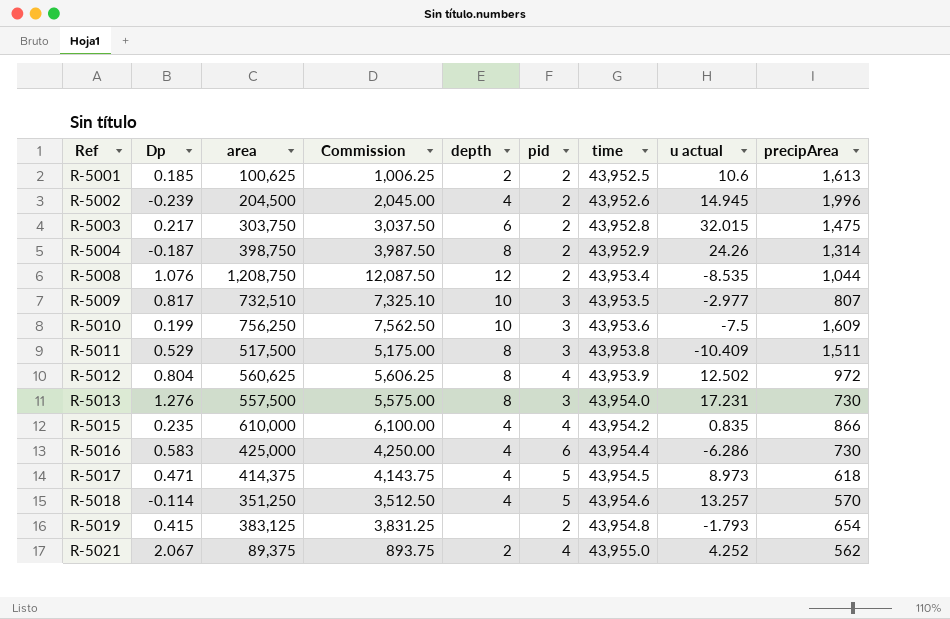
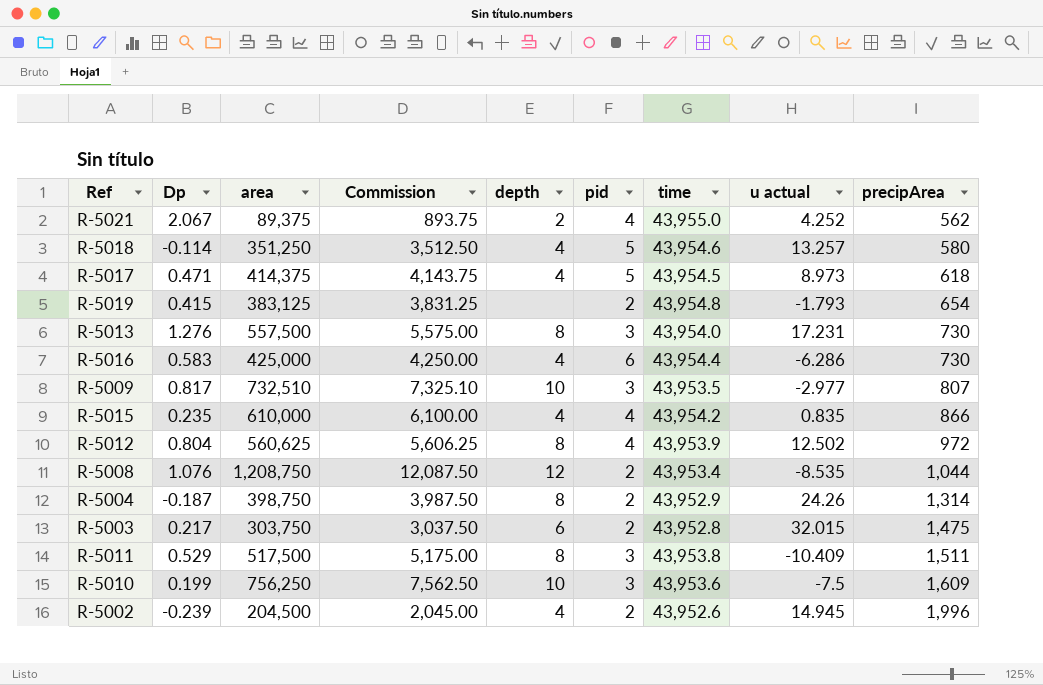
row order: Ref ascending -> precipArea ascending
row R-5001: 0.185 | 100,625 | 1,006.25 | 2 | 2 | 43,952.5 | 10.6 | 1,613 -> none
R-5018 | precipArea: 570 -> 580

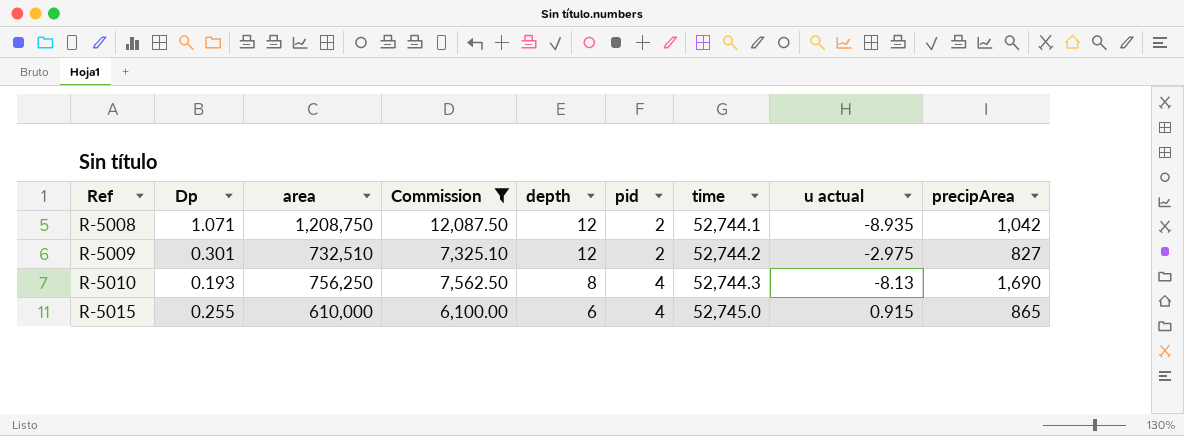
filter: none -> Commission >= 6,100.00
row order: precipArea ascending -> Ref ascending
R-5008 | Dp: 1.076 -> 1.071
R-5008 | time: 43,953.4 -> 52,744.1
R-5008 | u actual: -8.535 -> -8.935
R-5008 | precipArea: 1,044 -> 1,042
R-5009 | Dp: 0.817 -> 0.301
R-5009 | depth: 10 -> 12
R-5009 | pid: 3 -> 2
R-5009 | time: 43,953.5 -> 52,744.2
R-5009 | u actual: -2.977 -> -2.975
R-5009 | precipArea: 807 -> 827
R-5010 | Dp: 0.199 -> 0.193
R-5010 | depth: 10 -> 8
R-5010 | pid: 3 -> 4
R-5010 | time: 43,953.6 -> 52,744.3
R-5010 | u actual: -7.5 -> -8.13
R-5010 | precipArea: 1,609 -> 1,690
R-5015 | Dp: 0.235 -> 0.255
R-5015 | depth: 4 -> 6
R-5015 | time: 43,954.2 -> 52,745.0
R-5015 | u actual: 0.835 -> 0.915
R-5015 | precipArea: 866 -> 865

